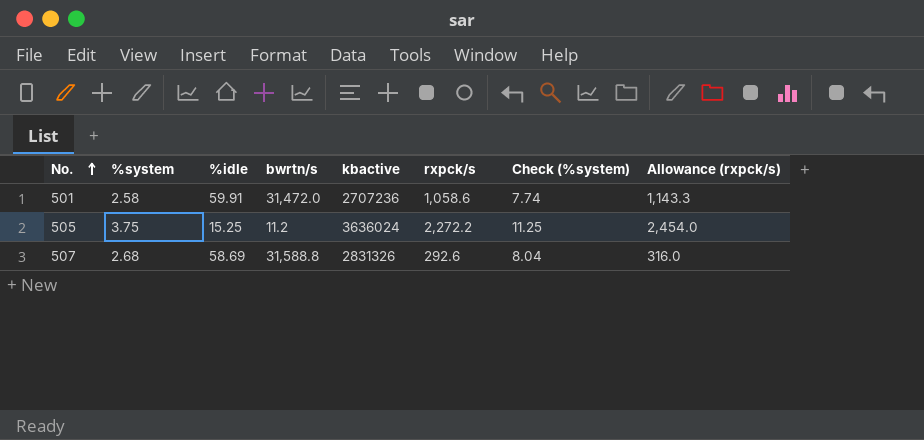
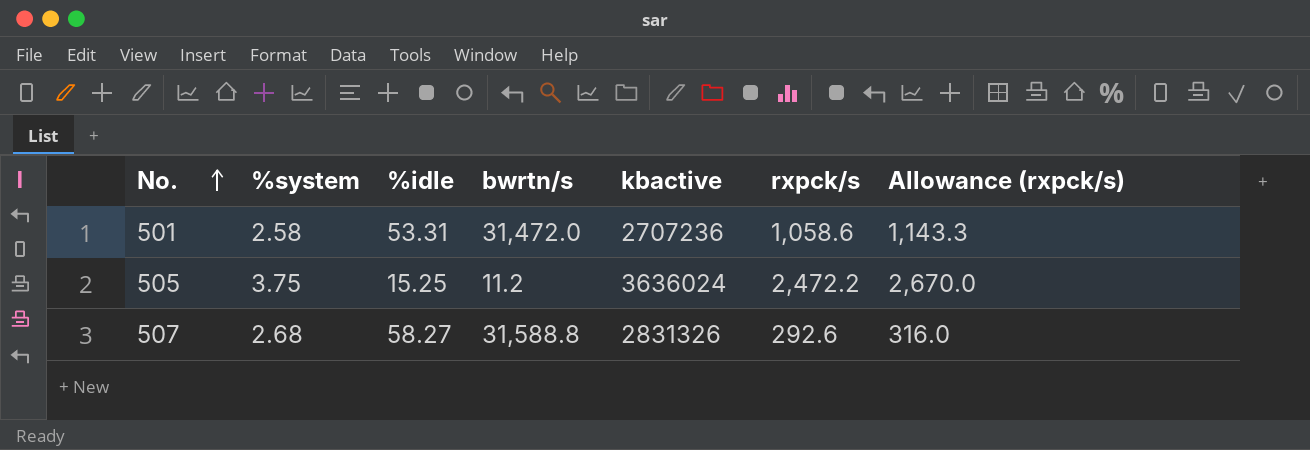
column Check (%system) | formula: [%system] * 3 -> none
501 | %idle: 59.91 -> 53.31
505 | rxpck/s: 2,272.2 -> 2,472.2
505 | Allowance (rxpck/s): 2,454.0 -> 2,670.0
507 | %idle: 58.69 -> 58.27

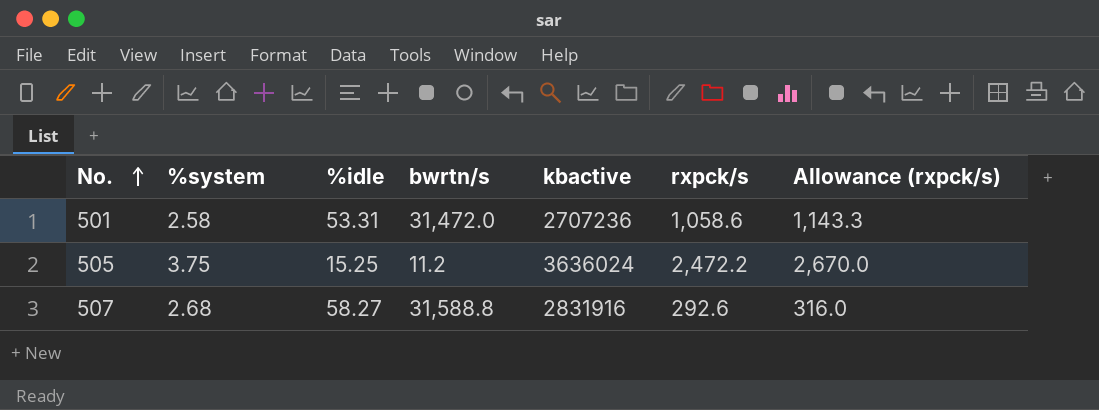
507 | kbactive: 2831326 -> 2831916

